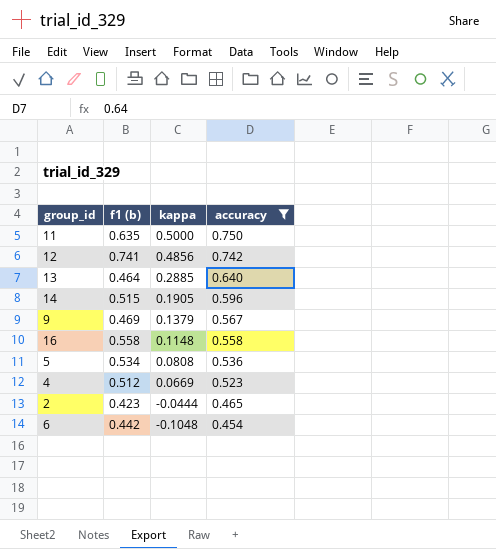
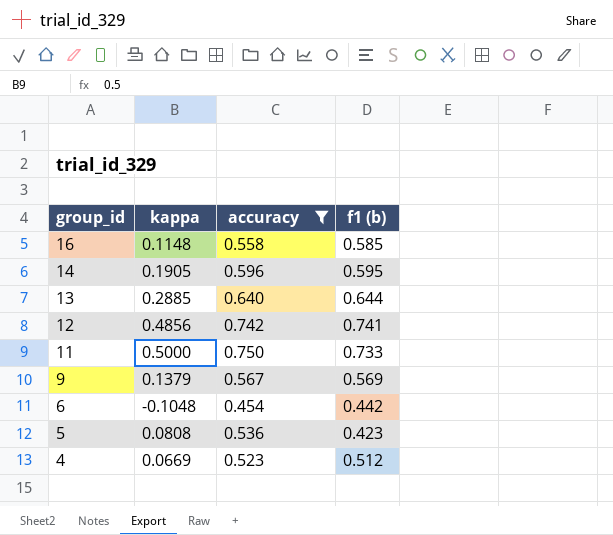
row order: kappa descending -> group_id descending
column f1 (b) | position: 2 -> 4
row 2: 0.423 | -0.0444 | 0.465 -> none
16 | f1 (b): 0.558 -> 0.585
14 | f1 (b): 0.515 -> 0.595
13 | f1 (b): 0.464 -> 0.644
11 | f1 (b): 0.635 -> 0.733
9 | f1 (b): 0.469 -> 0.569
5 | f1 (b): 0.534 -> 0.423

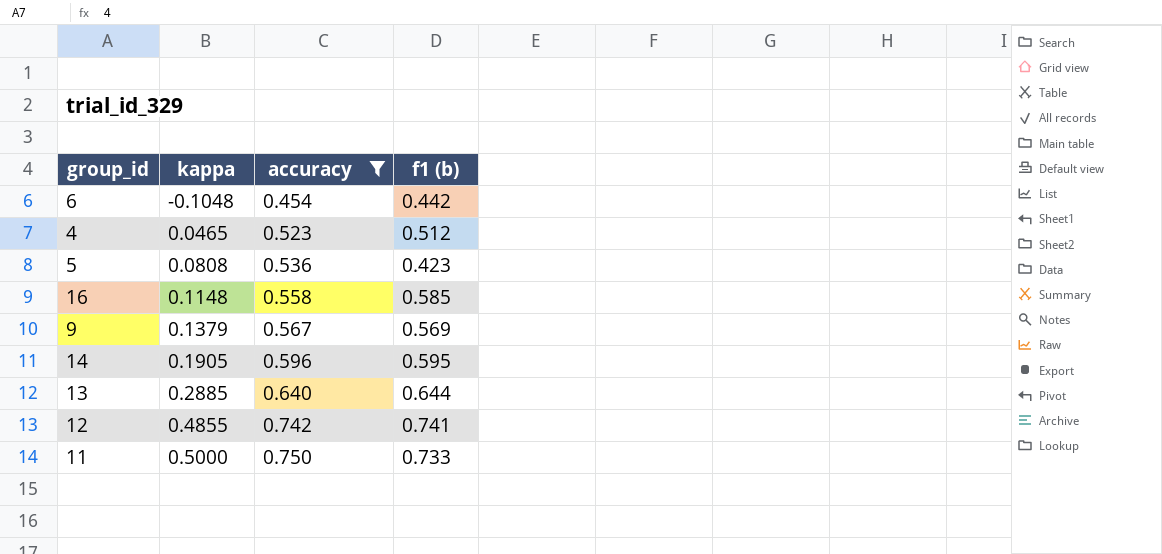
row order: group_id descending -> kappa ascending
4 | kappa: 0.0669 -> 0.0465
12 | kappa: 0.4856 -> 0.4855

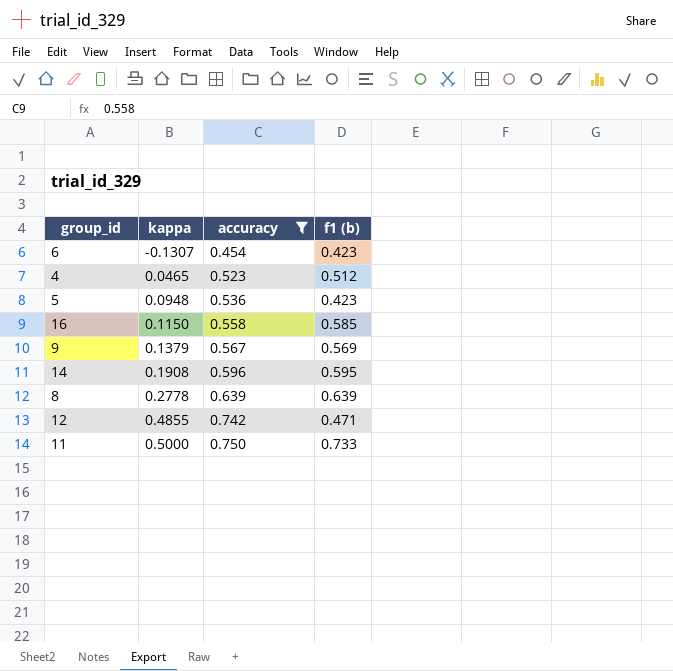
row 13: 0.2885 | 0.640 | 0.644 -> none
6 | kappa: -0.1048 -> -0.1307
6 | f1 (b): 0.442 -> 0.423
5 | kappa: 0.0808 -> 0.0948
16 | kappa: 0.1148 -> 0.1150
14 | kappa: 0.1905 -> 0.1908
row 8: none -> 0.2778 | 0.639 | 0.639
12 | f1 (b): 0.741 -> 0.471

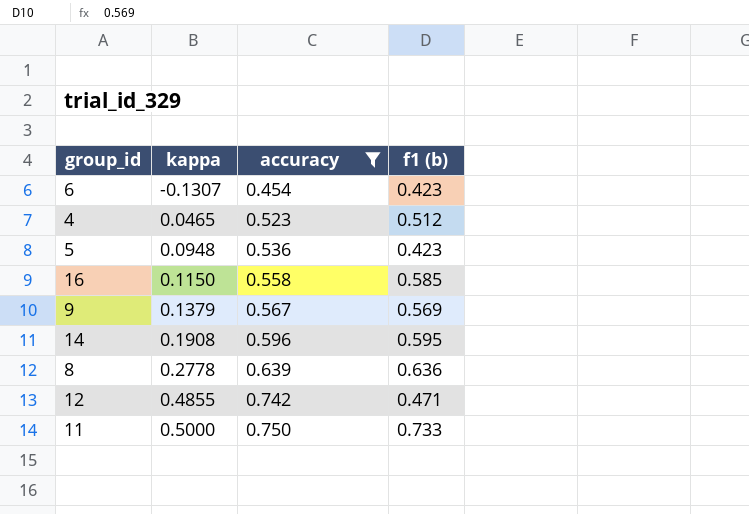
8 | f1 (b): 0.639 -> 0.636

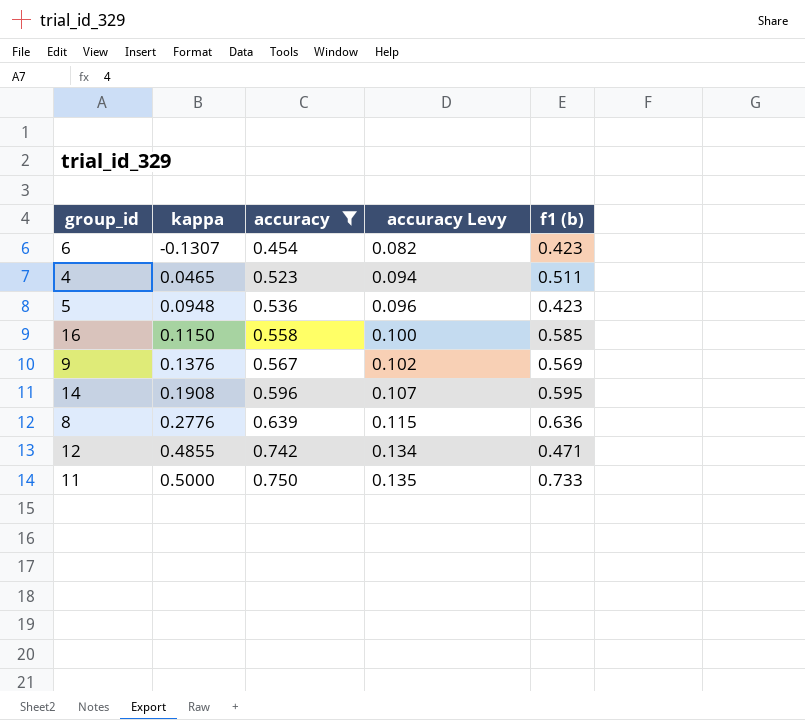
column accuracy Levy | formula: none -> [accuracy] * 0.18
4 | f1 (b): 0.512 -> 0.511
9 | kappa: 0.1379 -> 0.1376
8 | kappa: 0.2778 -> 0.2776

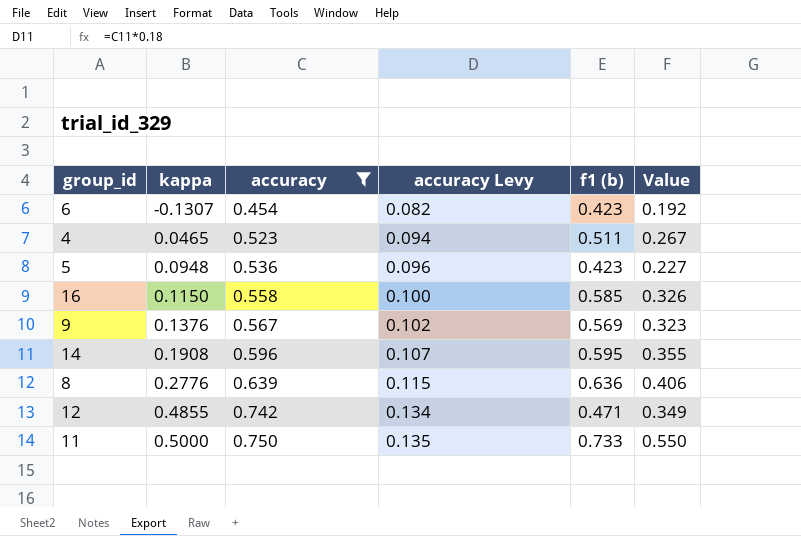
column Value | formula: none -> [accuracy] * [f1 (b)]

